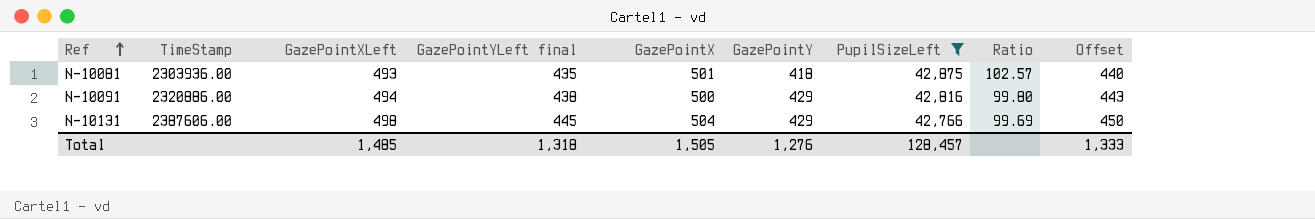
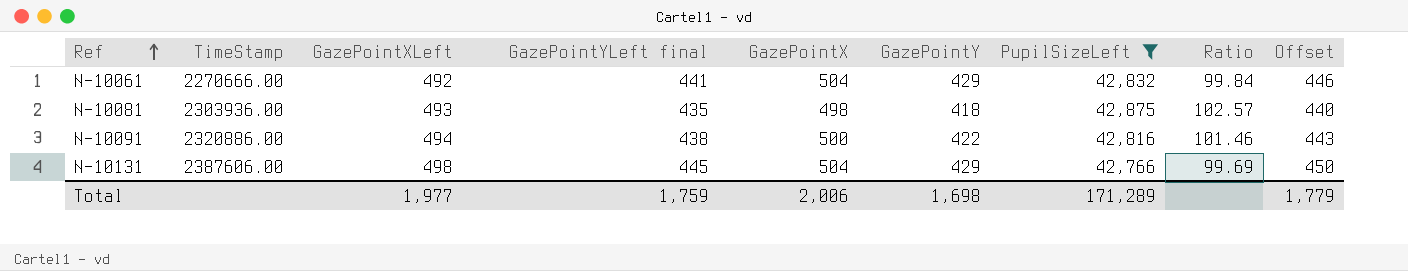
row N-10061: none -> 2270666.00 | 492 | 441 | 504 | 429 | 42,832 | 99.84 | 446
N-10081 | GazePointX: 501 -> 498
N-10091 | GazePointY: 429 -> 422
N-10091 | Ratio: 99.80 -> 101.46
Total | GazePointXLeft: 1,485 -> 1,977
Total | GazePointYLeft final: 1,318 -> 1,759
Total | GazePointX: 1,505 -> 2,006
Total | GazePointY: 1,276 -> 1,698
Total | PupilSizeLeft: 128,457 -> 171,289
Total | Offset: 1,333 -> 1,779

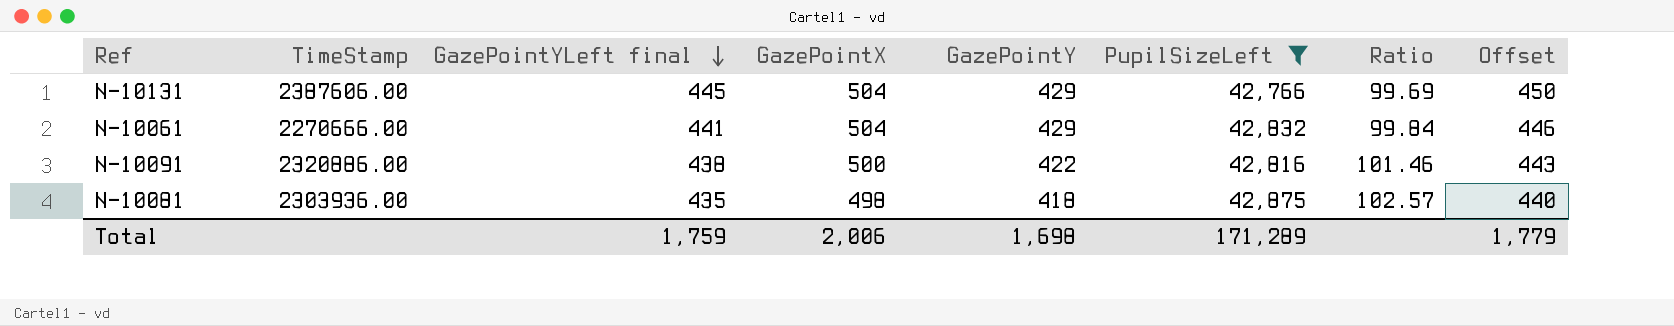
row order: Ref ascending -> GazePointYLeft final descending
column GazePointXLeft | position: 3 -> none

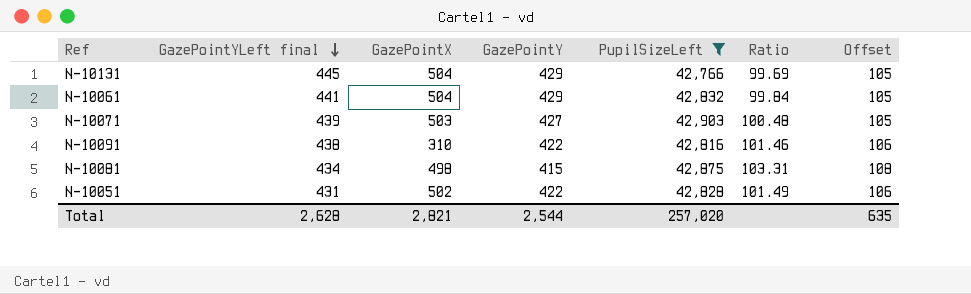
column TimeStamp | position: 2 -> none
column Offset | formula: [GazePointYLeft final] + 5 -> [Ratio] + 5
row N-10071: none -> 439 | 503 | 427 | 42,903 | 100.48 | 105
N-10091 | GazePointX: 500 -> 310
N-10081 | GazePointYLeft final: 435 -> 434
N-10081 | GazePointY: 418 -> 415
N-10081 | Ratio: 102.57 -> 103.31
row N-10051: none -> 431 | 502 | 422 | 42,828 | 101.49 | 106
Total | GazePointYLeft final: 1,759 -> 2,628
Total | GazePointX: 2,006 -> 2,821
Total | GazePointY: 1,698 -> 2,544
Total | PupilSizeLeft: 171,289 -> 257,020
Total | Offset: 1,779 -> 635

